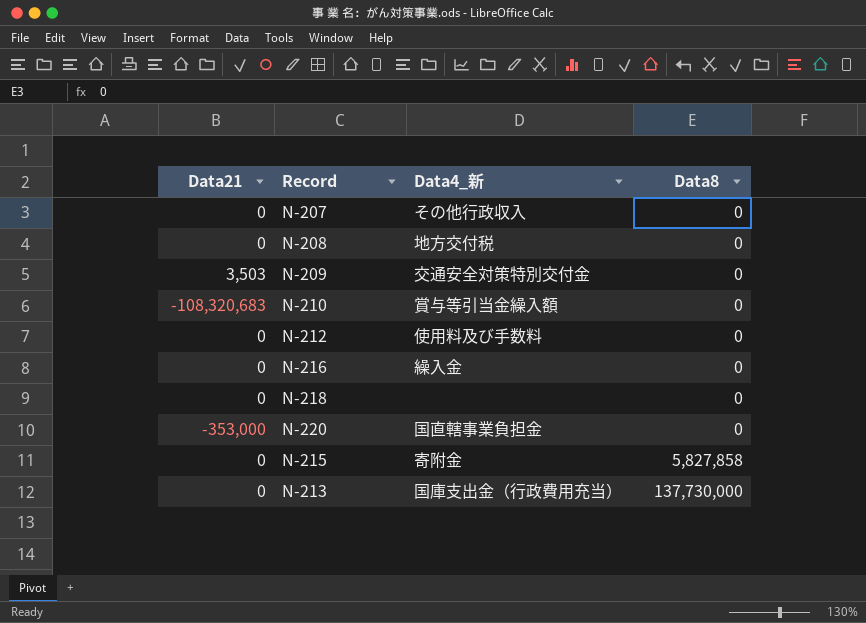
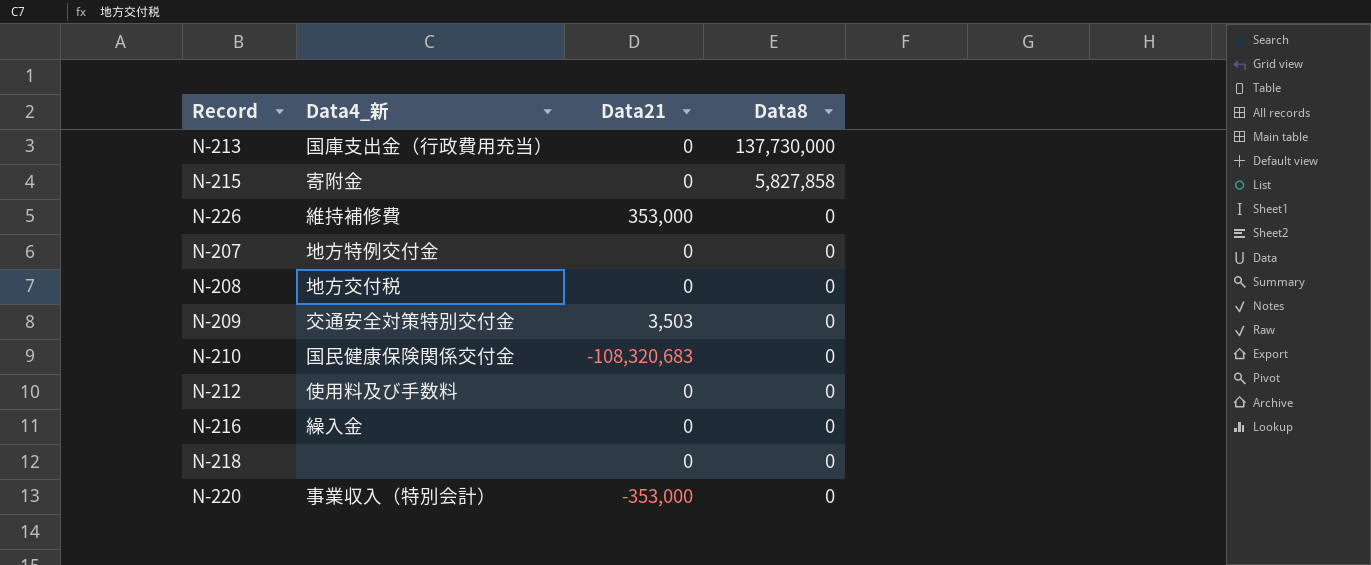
row order: Data8 ascending -> Data8 descending
column Data21 | position: 1 -> 3
row N-226: none -> 維持補修費 | 353,000 | 0
N-207 | Data4_新: その他行政収入 -> 地方特例交付金
N-210 | Data4_新: 賞与等引当金繰入額 -> 国民健康保険関係交付金
N-220 | Data4_新: 国直轄事業負担金 -> 事業収入（特別会計）

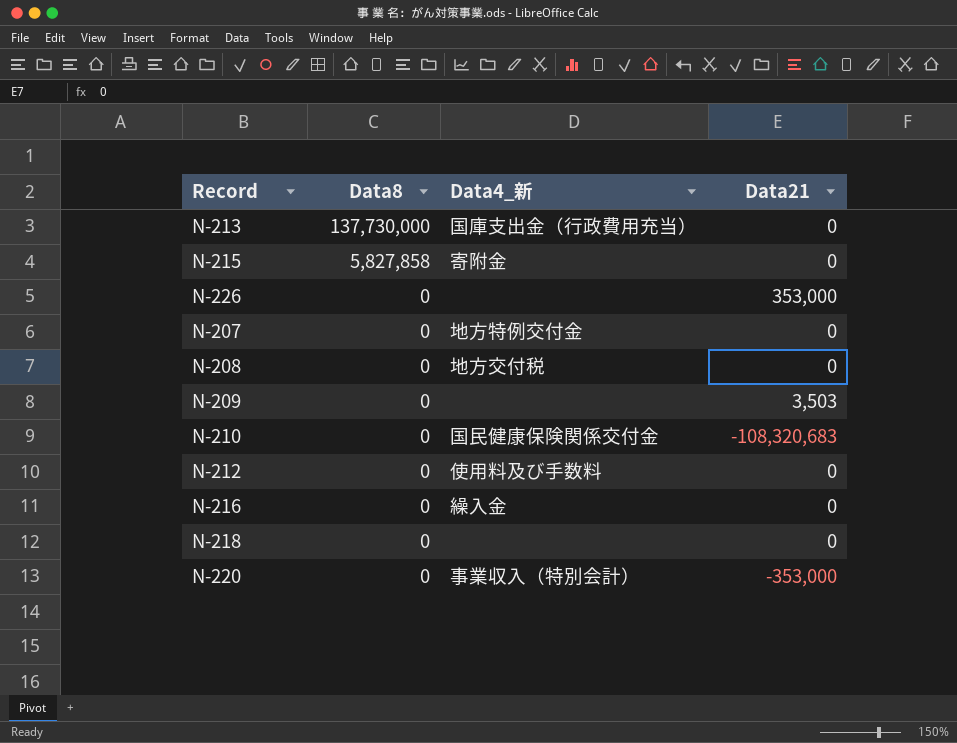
column Data8 | position: 4 -> 2
N-226 | Data4_新: 維持補修費 -> none
N-209 | Data4_新: 交通安全対策特別交付金 -> none

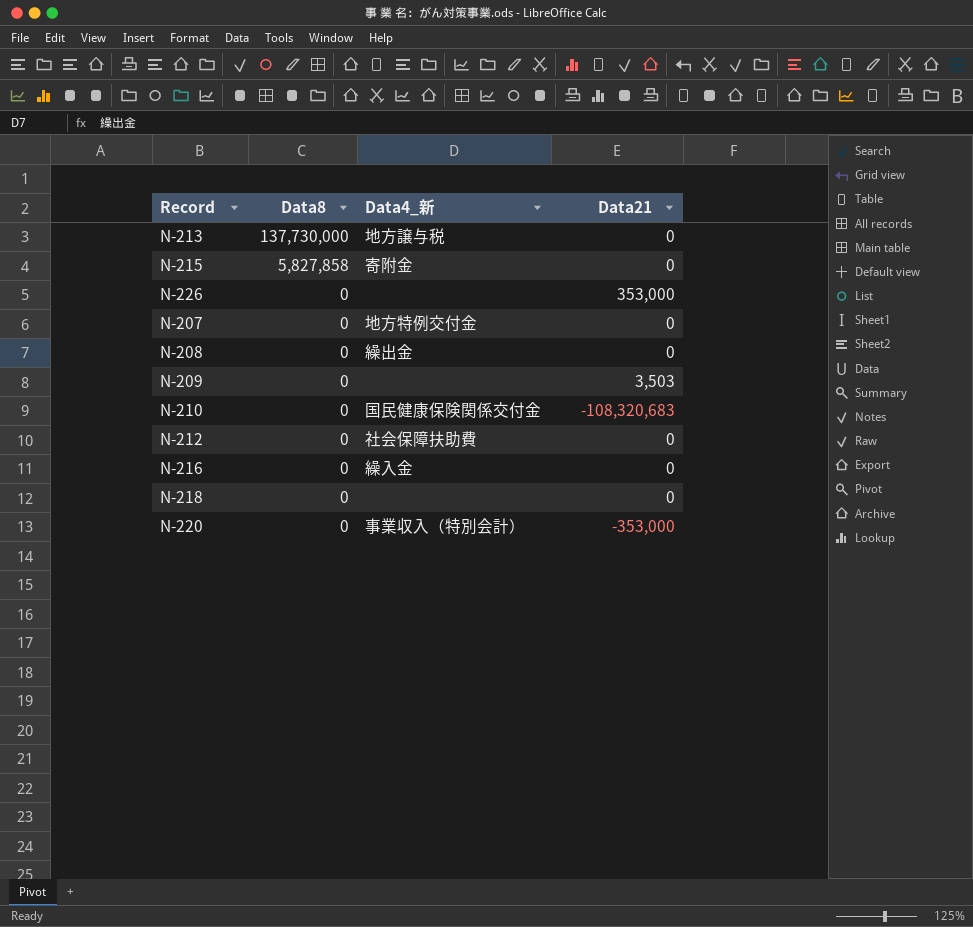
N-213 | Data4_新: 国庫支出金（行政費用充当） -> 地方譲与税
N-208 | Data4_新: 地方交付税 -> 繰出金
N-212 | Data4_新: 使用料及び手数料 -> 社会保障扶助費

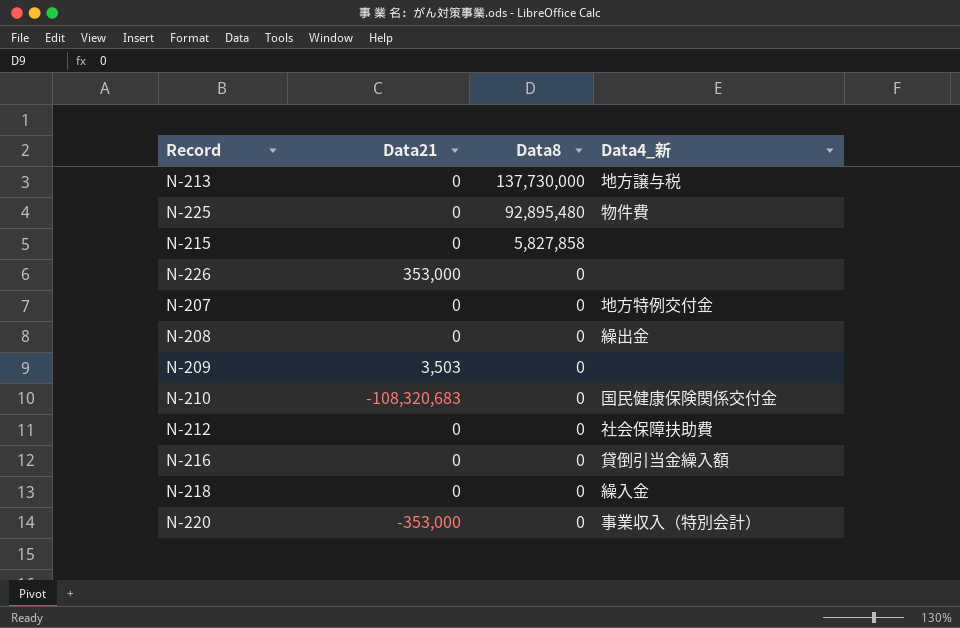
column Data21 | position: 4 -> 2
row N-225: none -> 0 | 92,895,480 | 物件費
N-215 | Data4_新: 寄附金 -> none
N-216 | Data4_新: 繰入金 -> 貸倒引当金繰入額
N-218 | Data4_新: none -> 繰入金

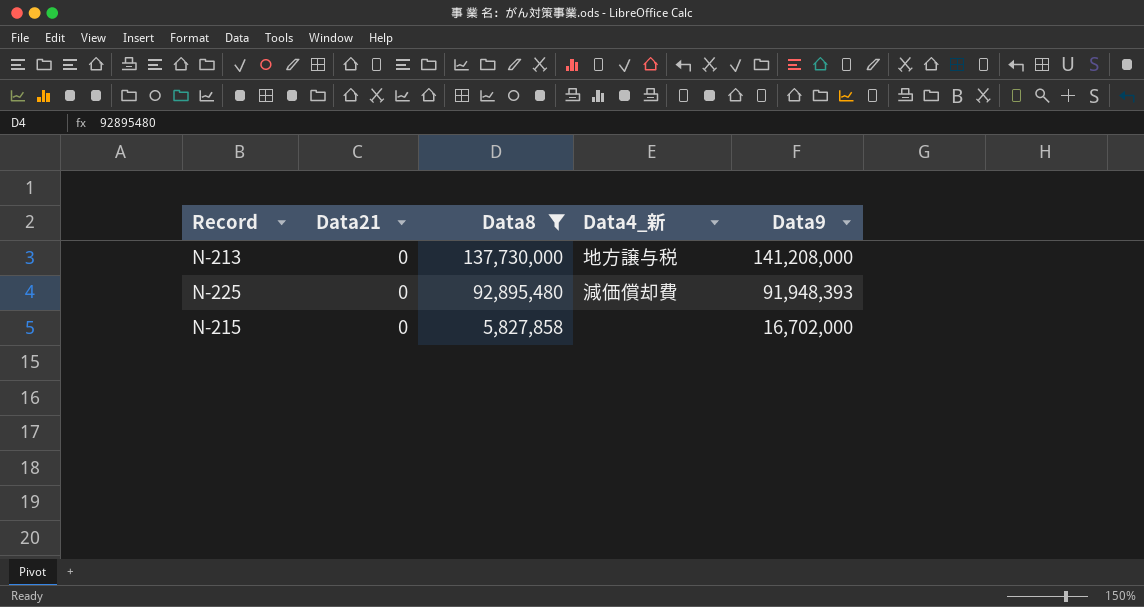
filter: none -> Data8 != 0
column Data9 | position: none -> 5
N-225 | Data4_新: 物件費 -> 減価償却費

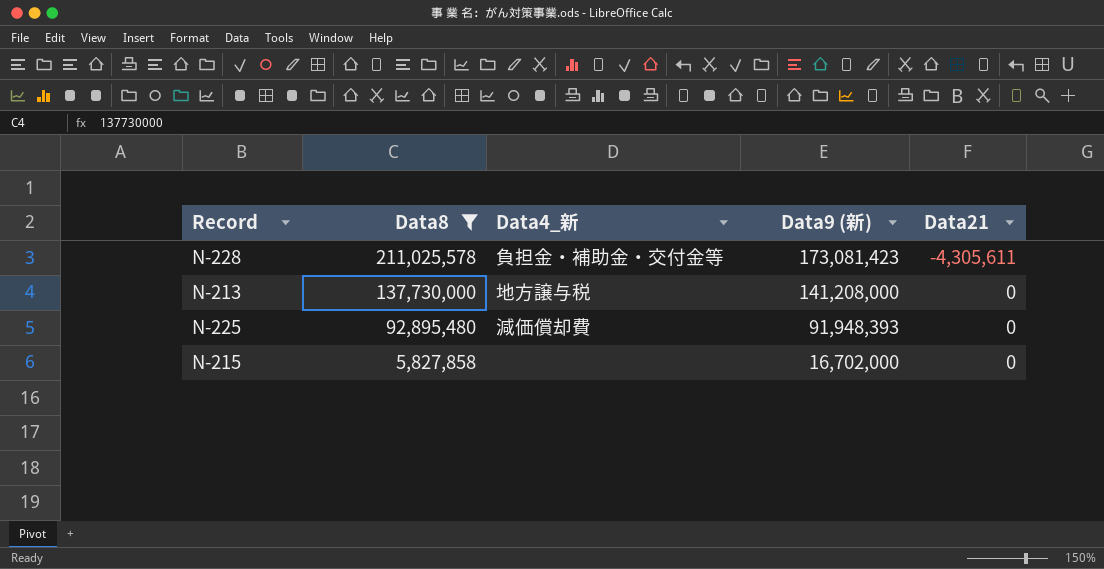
column name: Data9 -> Data9 (新)
column Data21 | position: 2 -> 5
row N-228: none -> 211,025,578 | 負担金・補助金・交付金等 | 173,081,423 | -4,305,611

